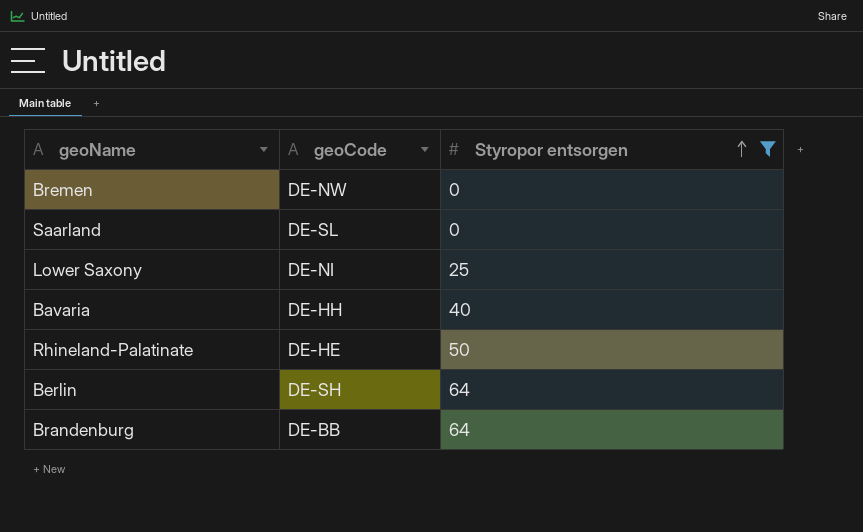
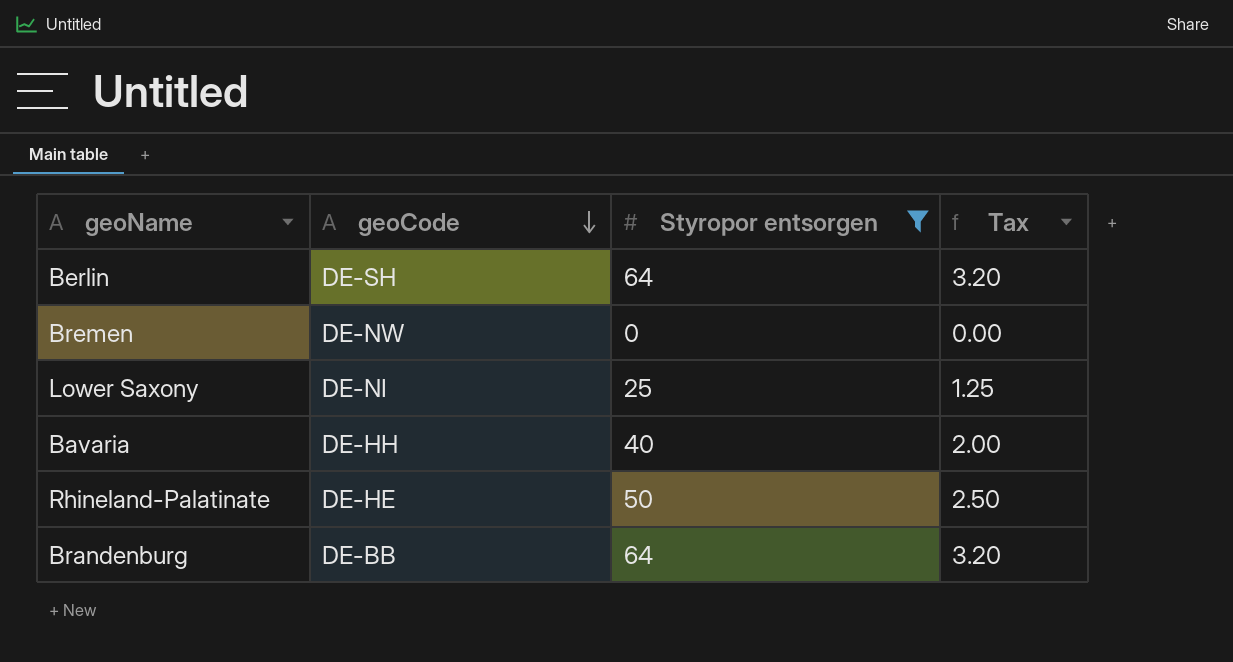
row order: Styropor entsorgen ascending -> geoCode descending
column Tax | formula: none -> [Styropor entsorgen] * 0.05
row Saarland: DE-SL | 0 -> none

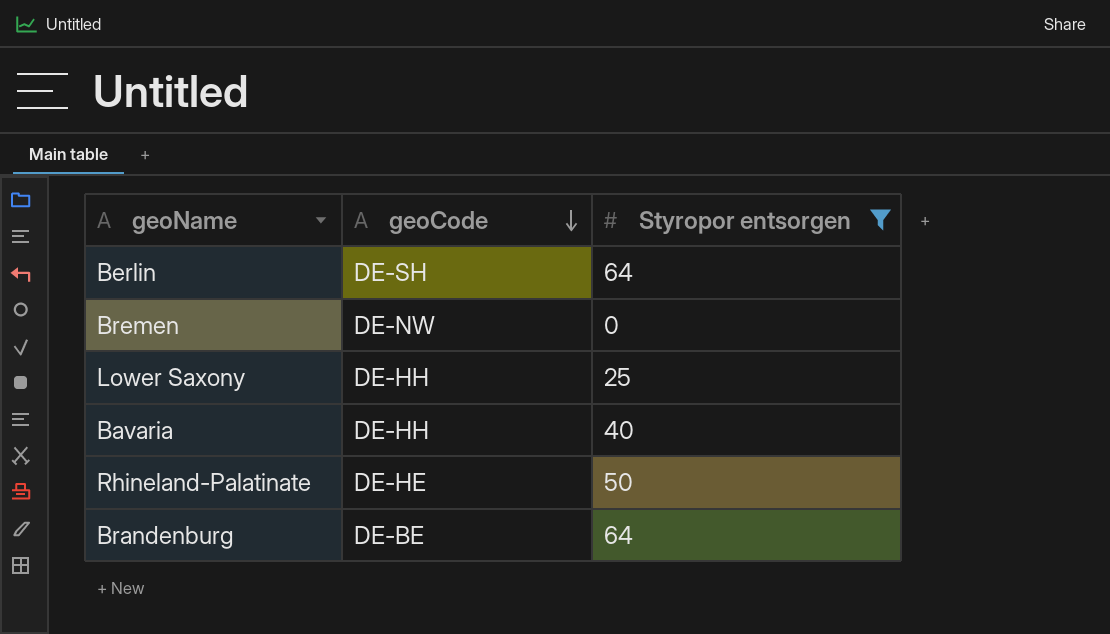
column Tax | formula: [Styropor entsorgen] * 0.05 -> none
Lower Saxony | geoCode: DE-NI -> DE-HH
Brandenburg | geoCode: DE-BB -> DE-BE

